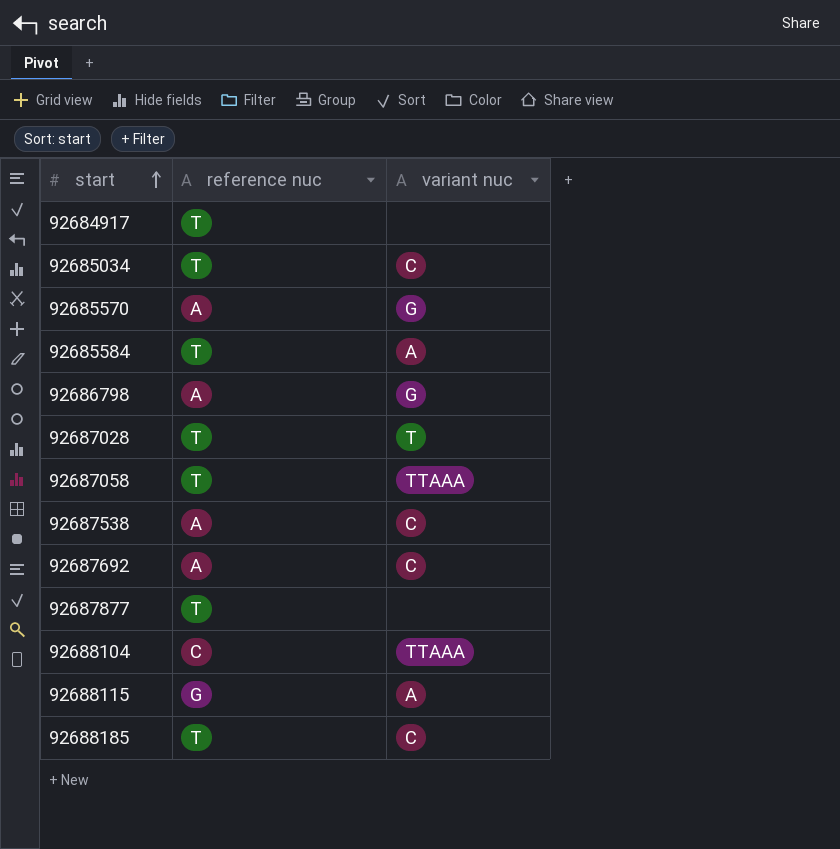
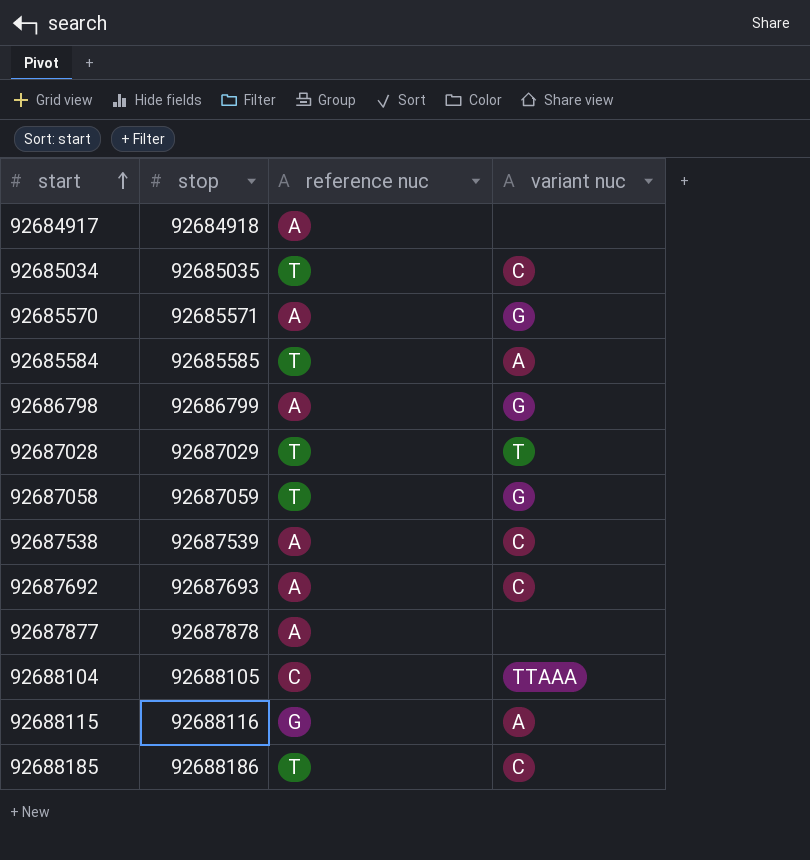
column stop | position: none -> 2
92684917 | reference nuc: T -> A
92687058 | variant nuc: TTAAA -> G
92687877 | reference nuc: T -> A

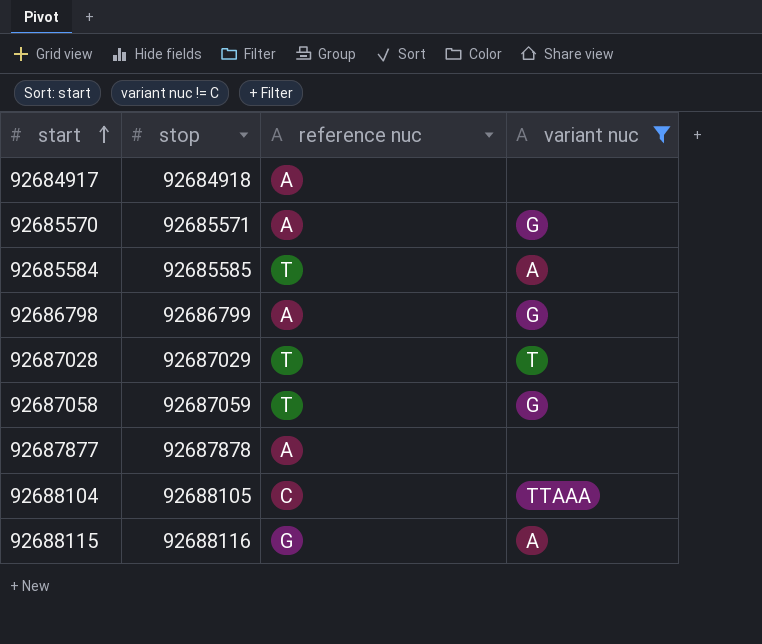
filter: none -> variant nuc != C

